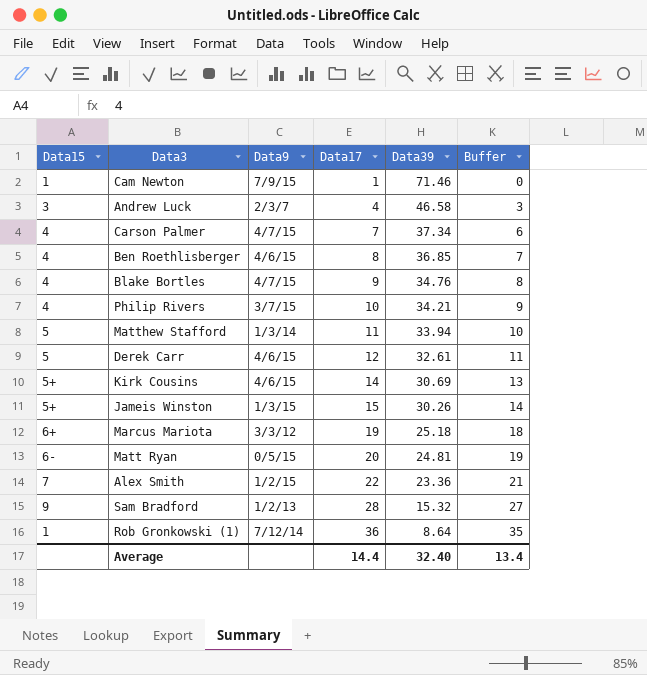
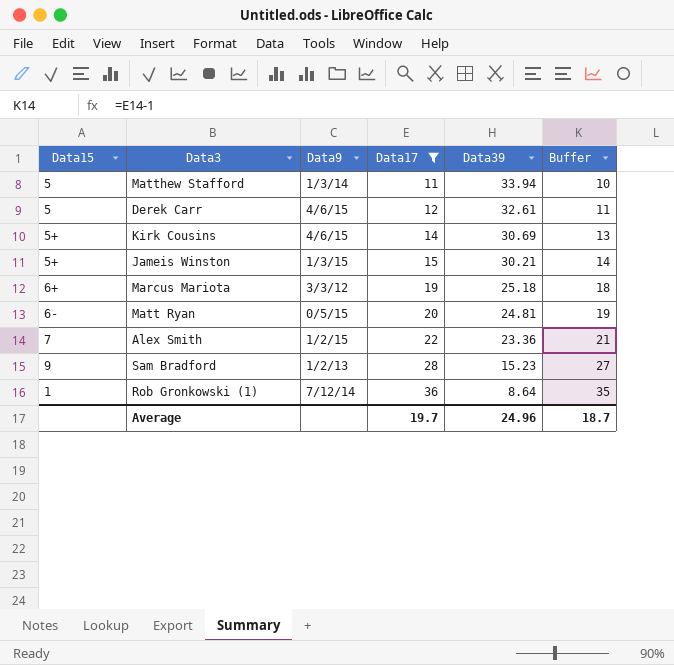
filter: none -> Data17 >= 11
Jameis Winston | Data39: 30.26 -> 30.21
Sam Bradford | Data39: 15.32 -> 15.23
Average | Data17: 14.4 -> 19.7
Average | Data39: 32.40 -> 24.96
Average | Buffer: 13.4 -> 18.7

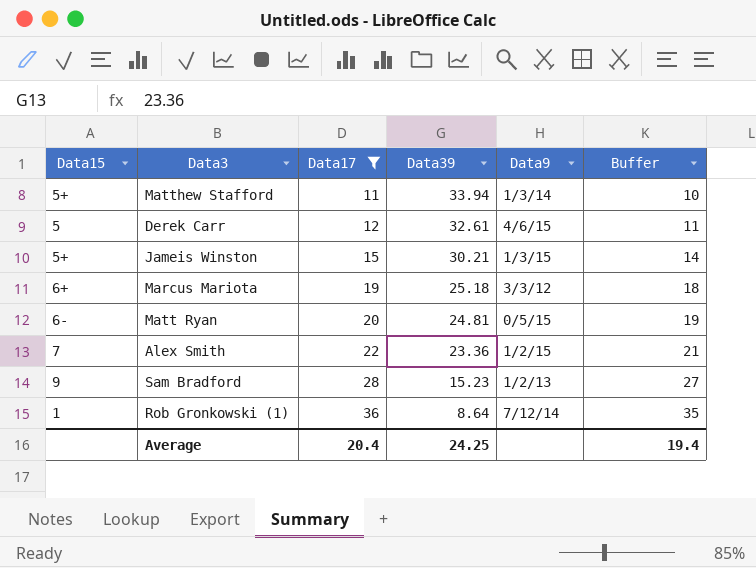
column Data9 | position: 3 -> 5
row Kirk Cousins: 5+ | 4/6/15 | 14 | 30.69 | 13 -> none
Matthew Stafford | Data15: 5 -> 5+
Average | Data17: 19.7 -> 20.4
Average | Data39: 24.96 -> 24.25
Average | Buffer: 18.7 -> 19.4

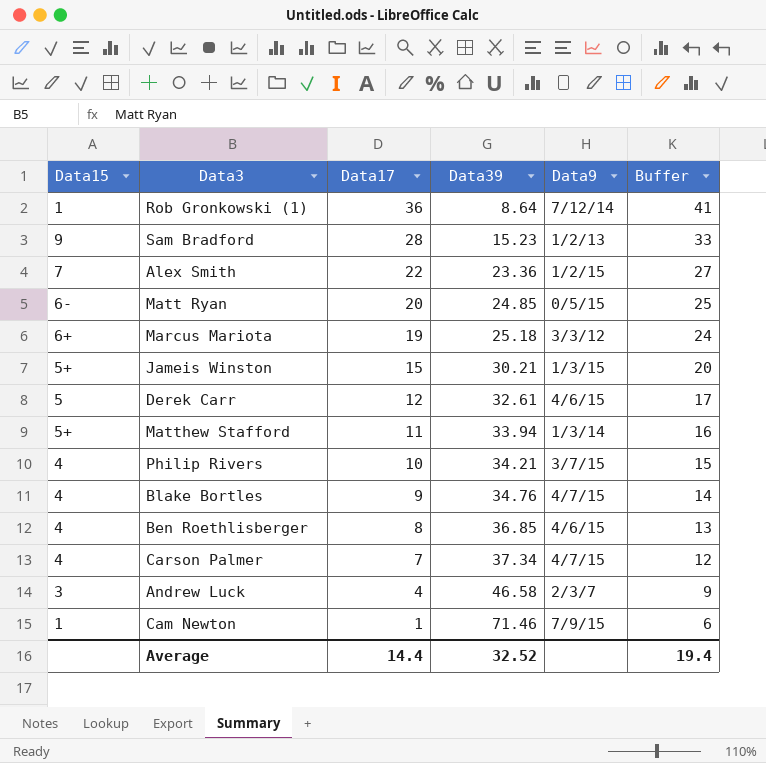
filter: Data17 >= 11 -> none
row order: Data17 ascending -> Data17 descending
column Buffer | formula: [Data17] - 1 -> [Data17] + 5
Matt Ryan | Data39: 24.81 -> 24.85
Average | Data17: 20.4 -> 14.4
Average | Data39: 24.25 -> 32.52

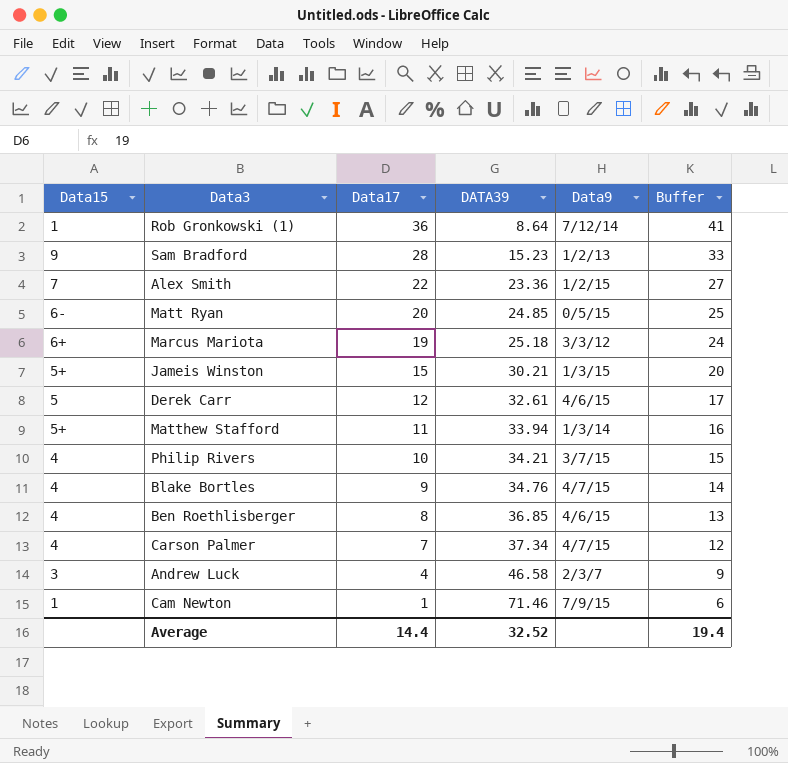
column name: Data39 -> DATA39

